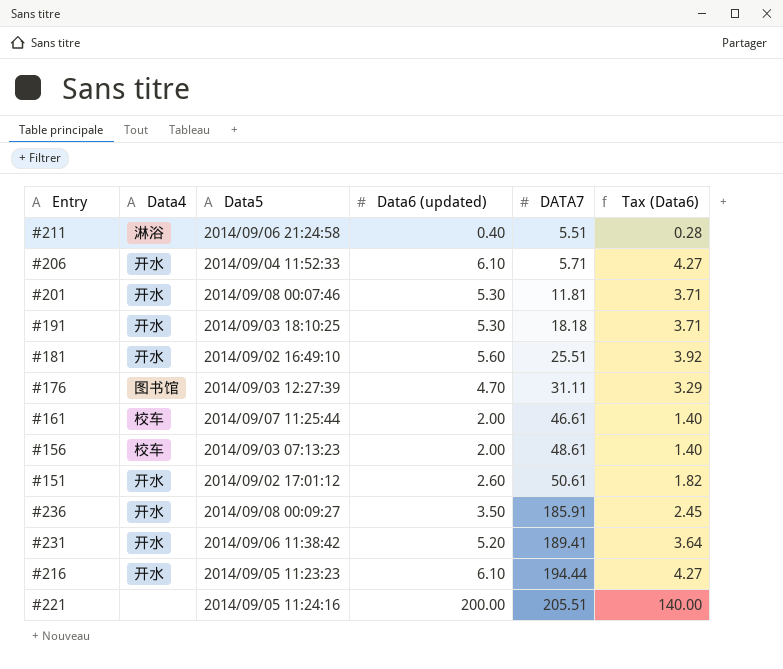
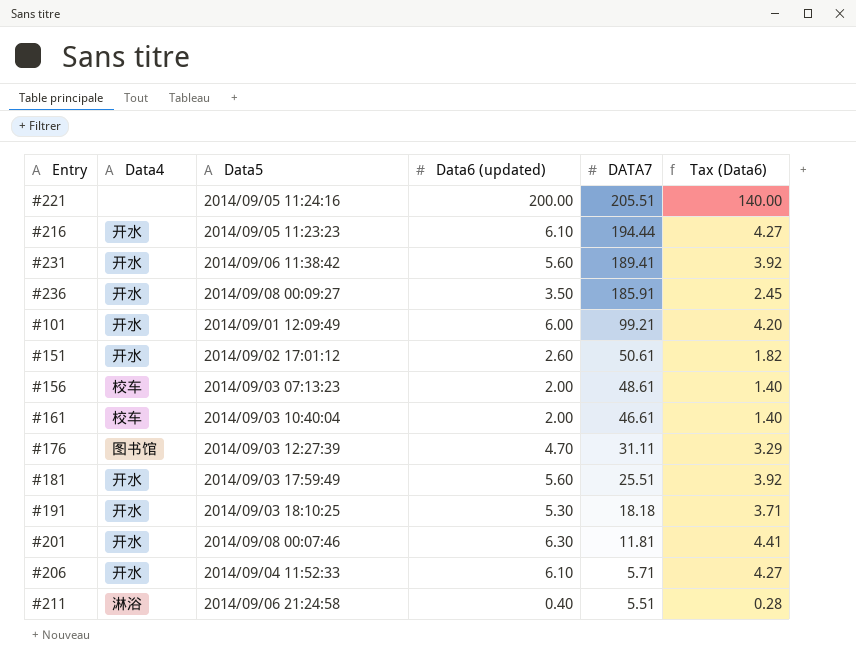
row order: DATA7 ascending -> DATA7 descending
#231 | Data6 (updated): 5.20 -> 5.60
#231 | Tax (Data6): 3.64 -> 3.92
row #101: none -> 开水 | 2014/09/01 12:09:49 | 6.00 | 99.21 | 4.20
#161 | Data5: 2014/09/07 11:25:44 -> 2014/09/03 10:40:04
#181 | Data5: 2014/09/02 16:49:10 -> 2014/09/03 17:59:49
#201 | Data6 (updated): 5.30 -> 6.30
#201 | Tax (Data6): 3.71 -> 4.41

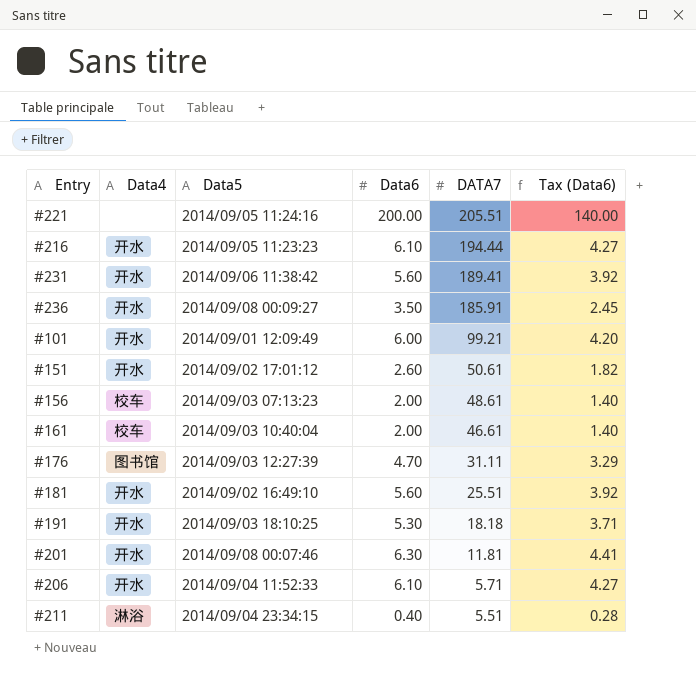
column name: Data6 (updated) -> Data6
#181 | Data5: 2014/09/03 17:59:49 -> 2014/09/02 16:49:10
#211 | Data5: 2014/09/06 21:24:58 -> 2014/09/04 23:34:15

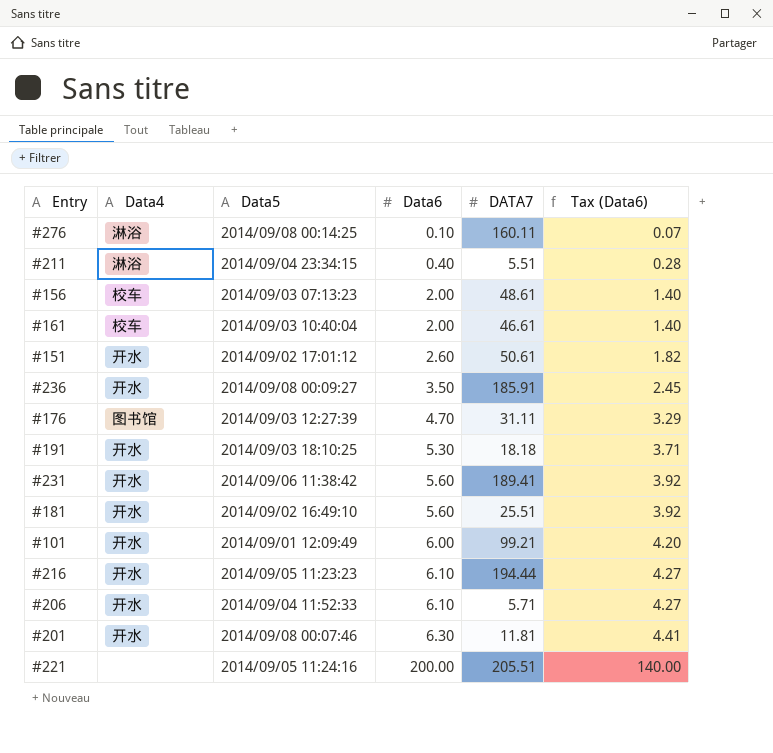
row order: DATA7 descending -> Data6 ascending
row #276: none -> 淋浴 | 2014/09/08 00:14:25 | 0.10 | 160.11 | 0.07

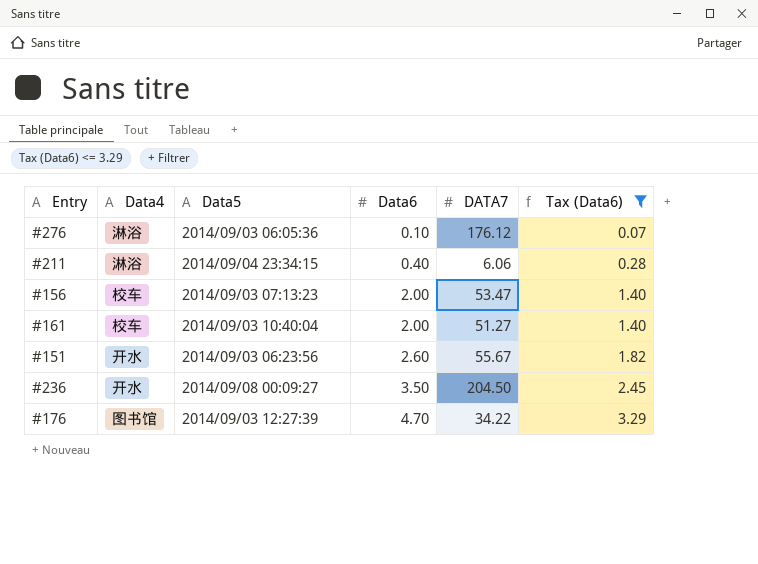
filter: none -> Tax (Data6) <= 3.29
#276 | Data5: 2014/09/08 00:14:25 -> 2014/09/03 06:05:36
#276 | DATA7: 160.11 -> 176.12
#211 | DATA7: 5.51 -> 6.06
#156 | DATA7: 48.61 -> 53.47
#161 | DATA7: 46.61 -> 51.27
#151 | Data5: 2014/09/02 17:01:12 -> 2014/09/03 06:23:56
#151 | DATA7: 50.61 -> 55.67
#236 | DATA7: 185.91 -> 204.50
#176 | DATA7: 31.11 -> 34.22

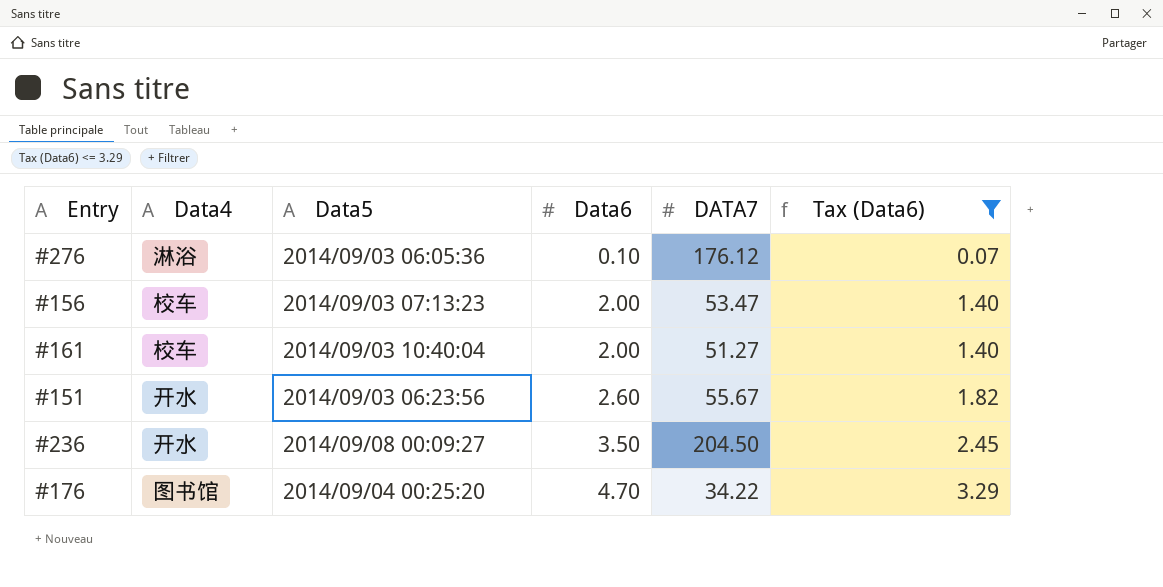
row #211: 淋浴 | 2014/09/04 23:34:15 | 0.40 | 6.06 | 0.28 -> none
#176 | Data5: 2014/09/03 12:27:39 -> 2014/09/04 00:25:20

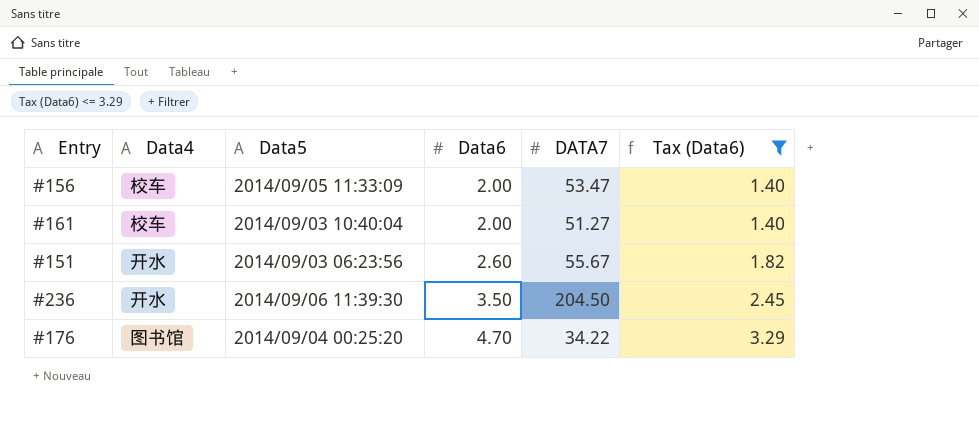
row #276: 淋浴 | 2014/09/03 06:05:36 | 0.10 | 176.12 | 0.07 -> none
#156 | Data5: 2014/09/03 07:13:23 -> 2014/09/05 11:33:09
#236 | Data5: 2014/09/08 00:09:27 -> 2014/09/06 11:39:30

